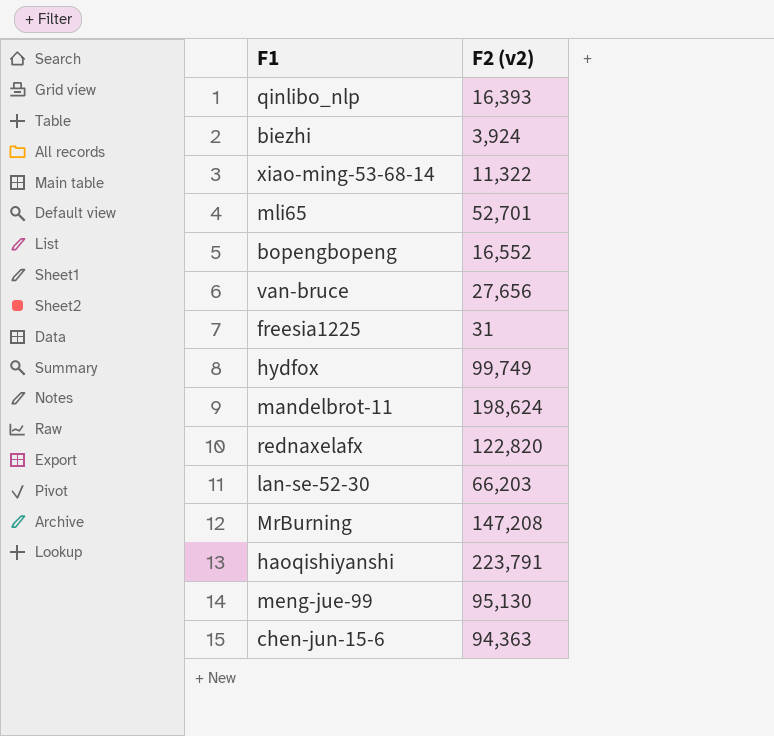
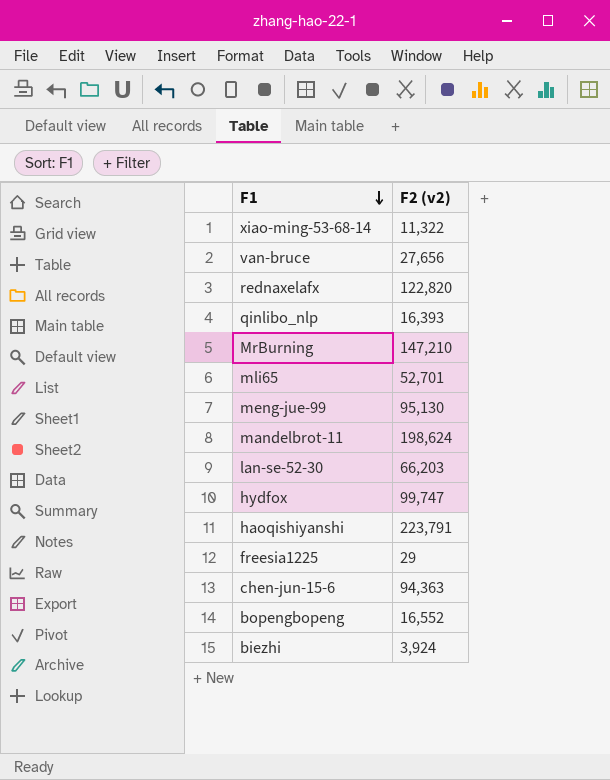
row order: none -> F1 descending
MrBurning | F2 (v2): 147,208 -> 147,210
hydfox | F2 (v2): 99,749 -> 99,747
freesia1225 | F2 (v2): 31 -> 29

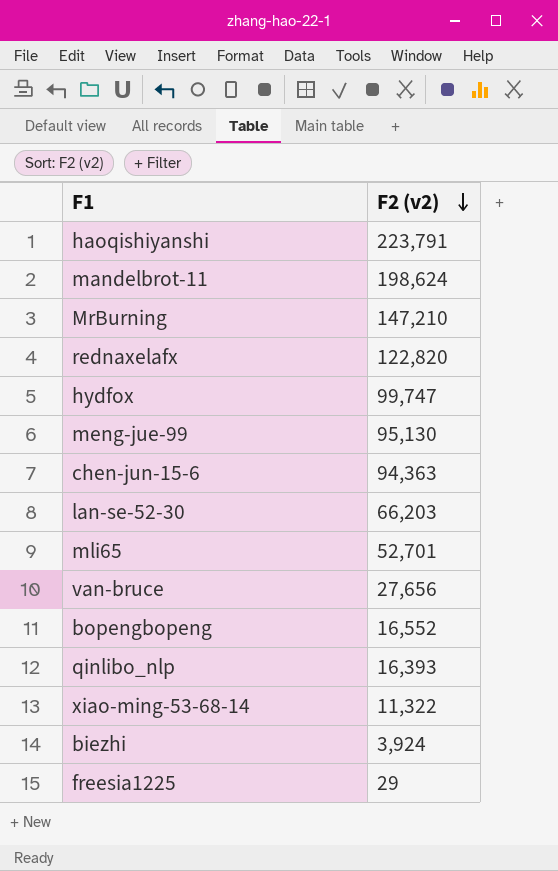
row order: F1 descending -> F2 (v2) descending

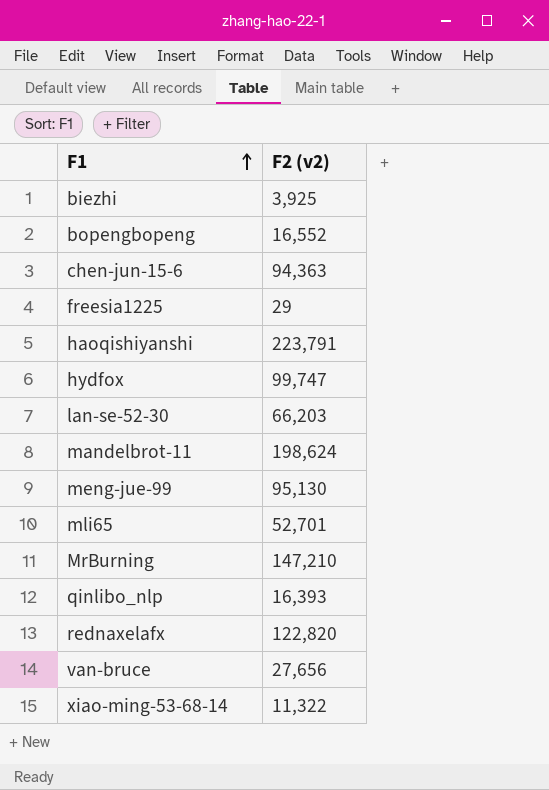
row order: F2 (v2) descending -> F1 ascending
biezhi | F2 (v2): 3,924 -> 3,925

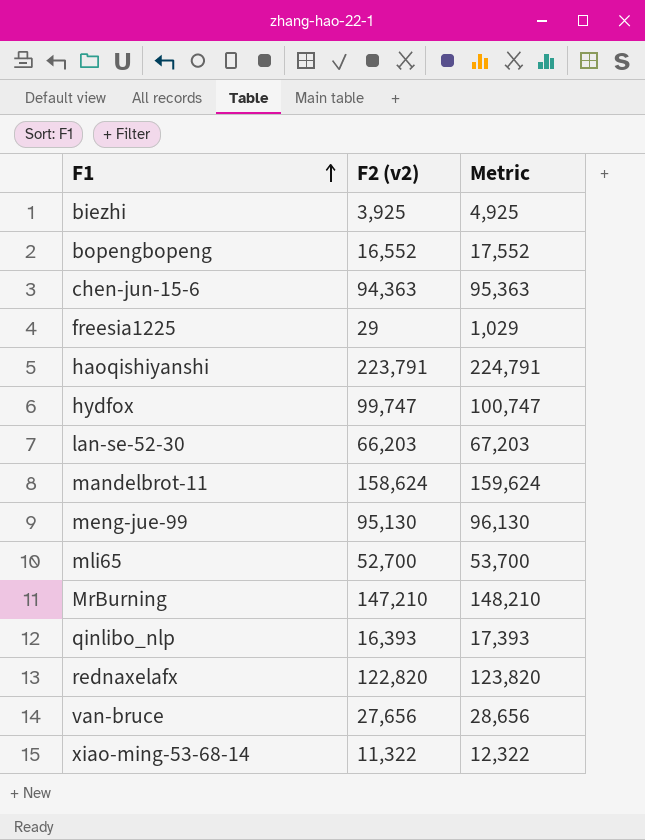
column Metric | formula: none -> [F2 (v2)] + 1000
mandelbrot-11 | F2 (v2): 198,624 -> 158,624
mli65 | F2 (v2): 52,701 -> 52,700

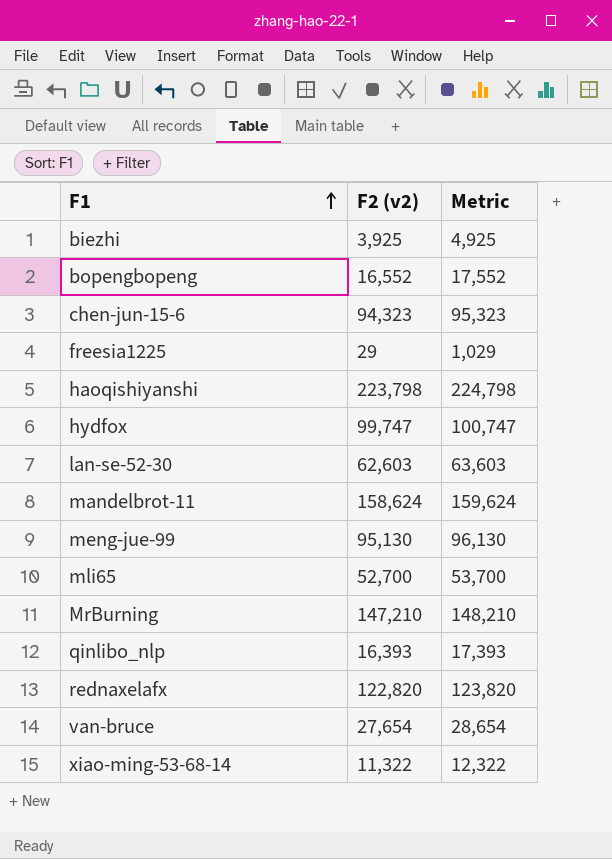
chen-jun-15-6 | F2 (v2): 94,363 -> 94,323
chen-jun-15-6 | Metric: 95,363 -> 95,323
haoqishiyanshi | F2 (v2): 223,791 -> 223,798
haoqishiyanshi | Metric: 224,791 -> 224,798
lan-se-52-30 | F2 (v2): 66,203 -> 62,603
lan-se-52-30 | Metric: 67,203 -> 63,603
van-bruce | F2 (v2): 27,656 -> 27,654
van-bruce | Metric: 28,656 -> 28,654

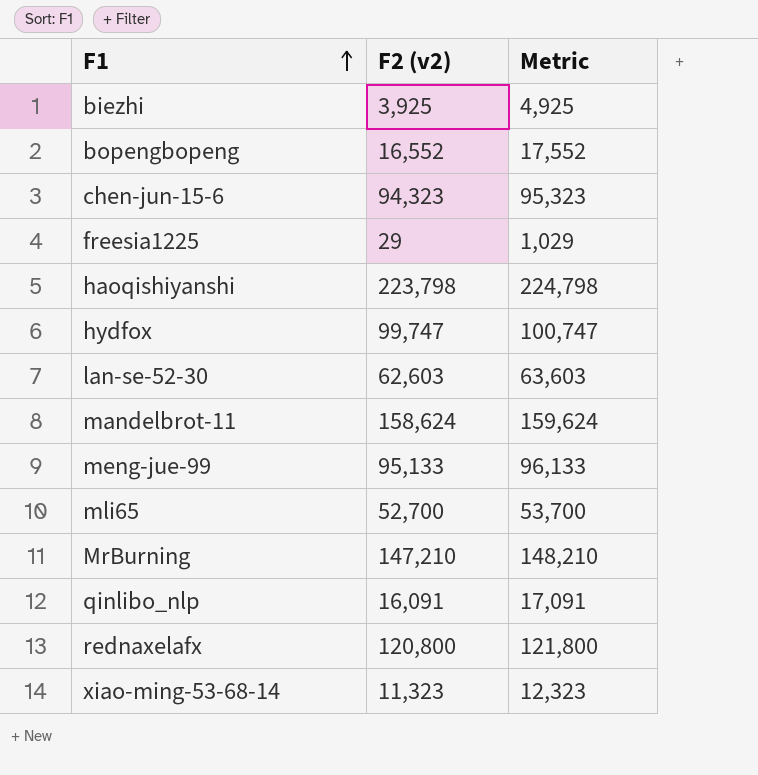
row van-bruce: 27,654 | 28,654 -> none
meng-jue-99 | F2 (v2): 95,130 -> 95,133
meng-jue-99 | Metric: 96,130 -> 96,133
qinlibo_nlp | F2 (v2): 16,393 -> 16,091
qinlibo_nlp | Metric: 17,393 -> 17,091
rednaxelafx | F2 (v2): 122,820 -> 120,800
rednaxelafx | Metric: 123,820 -> 121,800
xiao-ming-53-68-14 | F2 (v2): 11,322 -> 11,323
xiao-ming-53-68-14 | Metric: 12,322 -> 12,323

